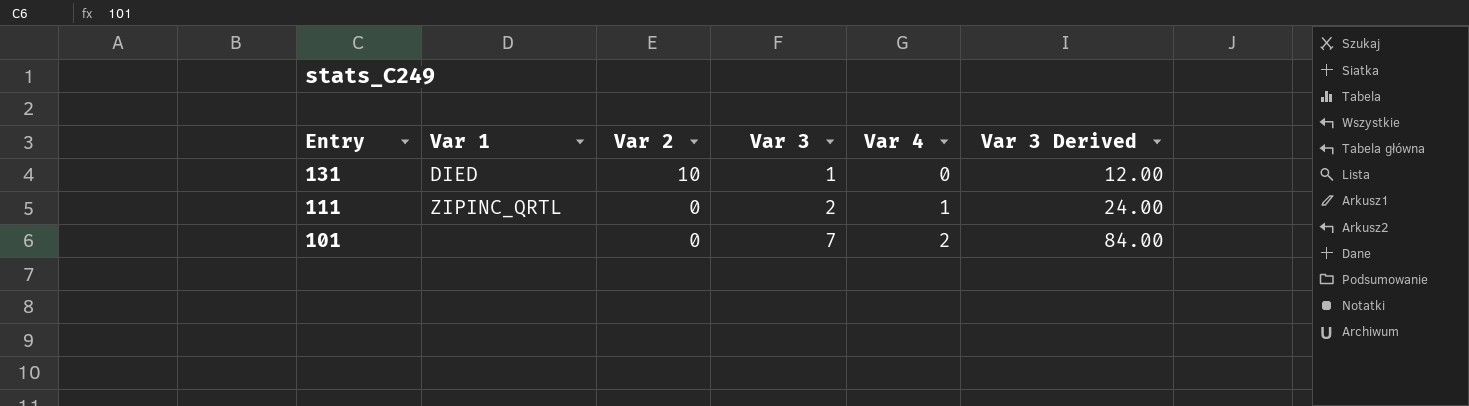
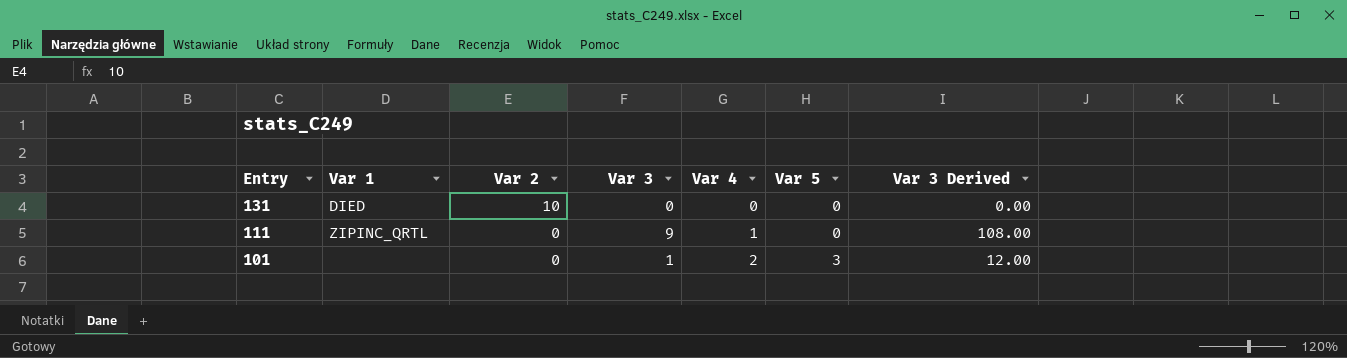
column Var 5 | position: none -> 6
131 | Var 3: 1 -> 0
131 | Var 3 Derived: 12.00 -> 0.00
111 | Var 3: 2 -> 9
111 | Var 3 Derived: 24.00 -> 108.00
101 | Var 3: 7 -> 1
101 | Var 3 Derived: 84.00 -> 12.00

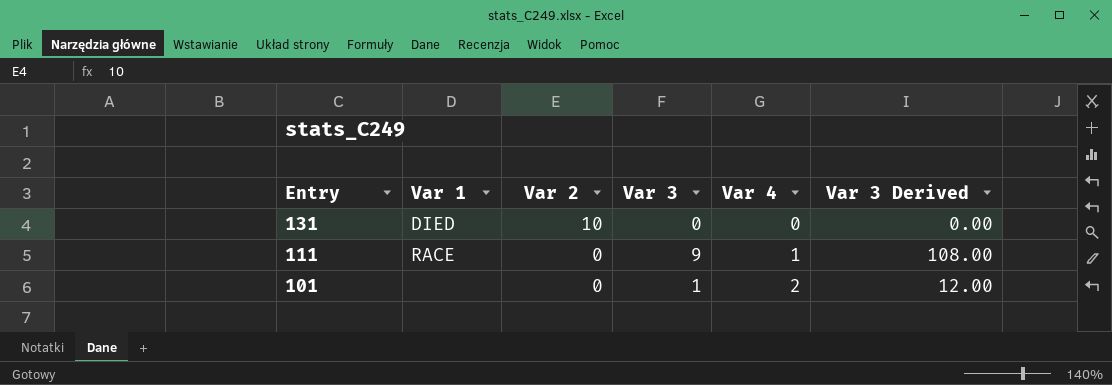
column Var 5 | position: 6 -> none
111 | Var 1: ZIPINC_QRTL -> RACE

